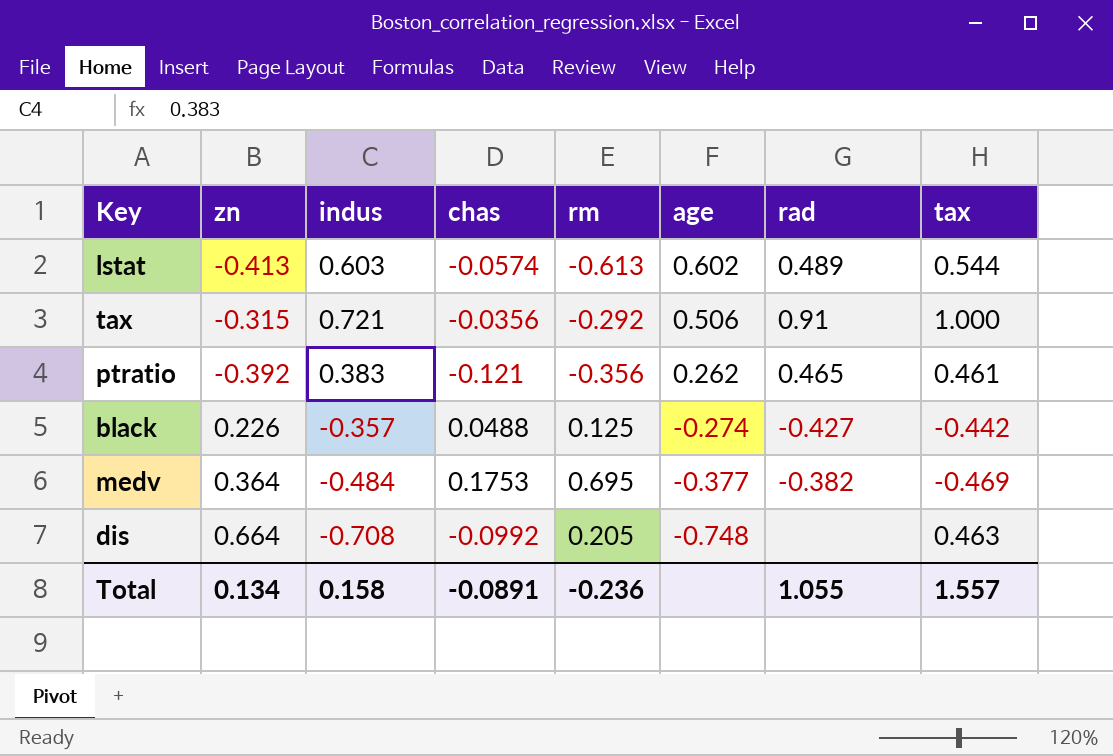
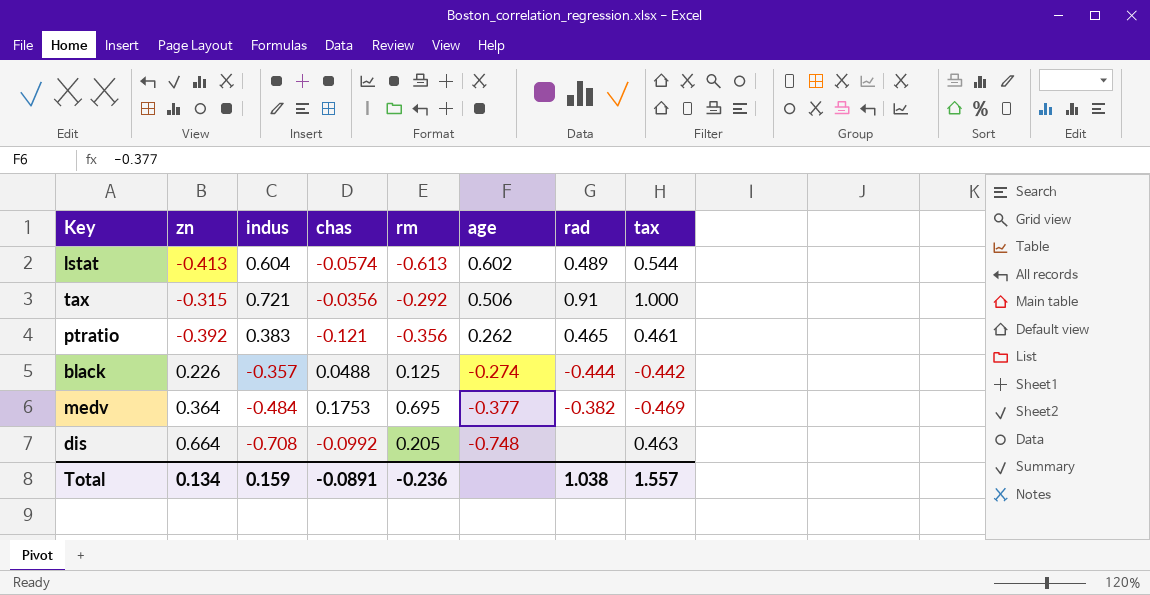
lstat | indus: 0.603 -> 0.604
black | rad: -0.427 -> -0.444
Total | indus: 0.158 -> 0.159
Total | rad: 1.055 -> 1.038

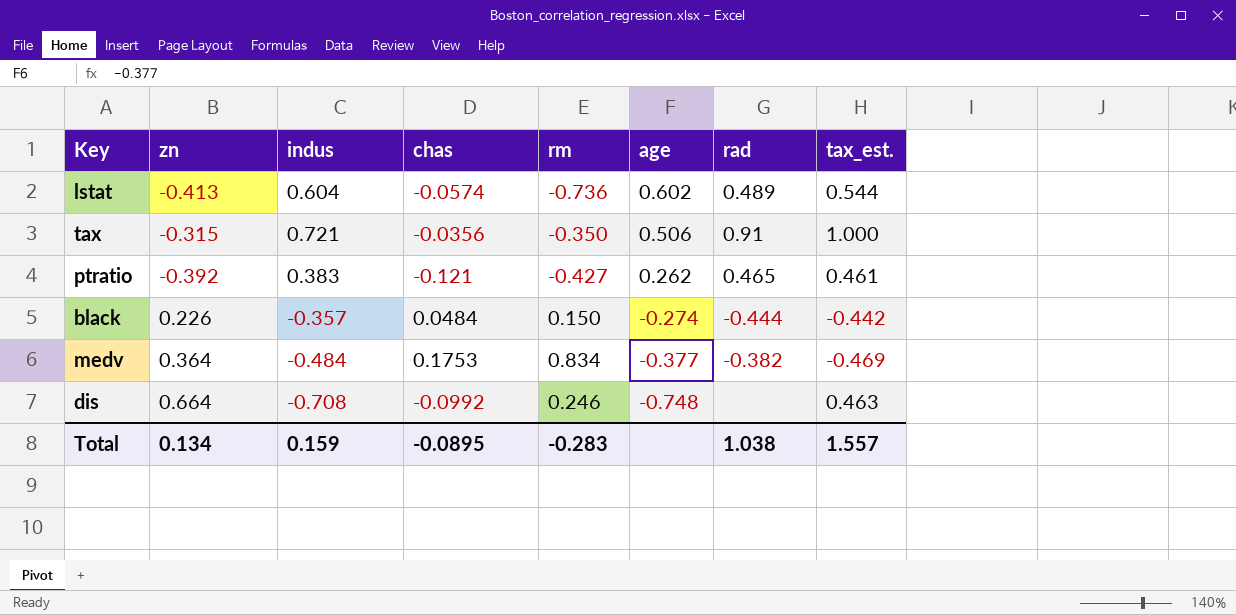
column name: tax -> tax_est.
lstat | rm: -0.613 -> -0.736
tax | rm: -0.292 -> -0.350
ptratio | rm: -0.356 -> -0.427
black | chas: 0.0488 -> 0.0484
black | rm: 0.125 -> 0.150
medv | rm: 0.695 -> 0.834
dis | rm: 0.205 -> 0.246
Total | chas: -0.0891 -> -0.0895
Total | rm: -0.236 -> -0.283

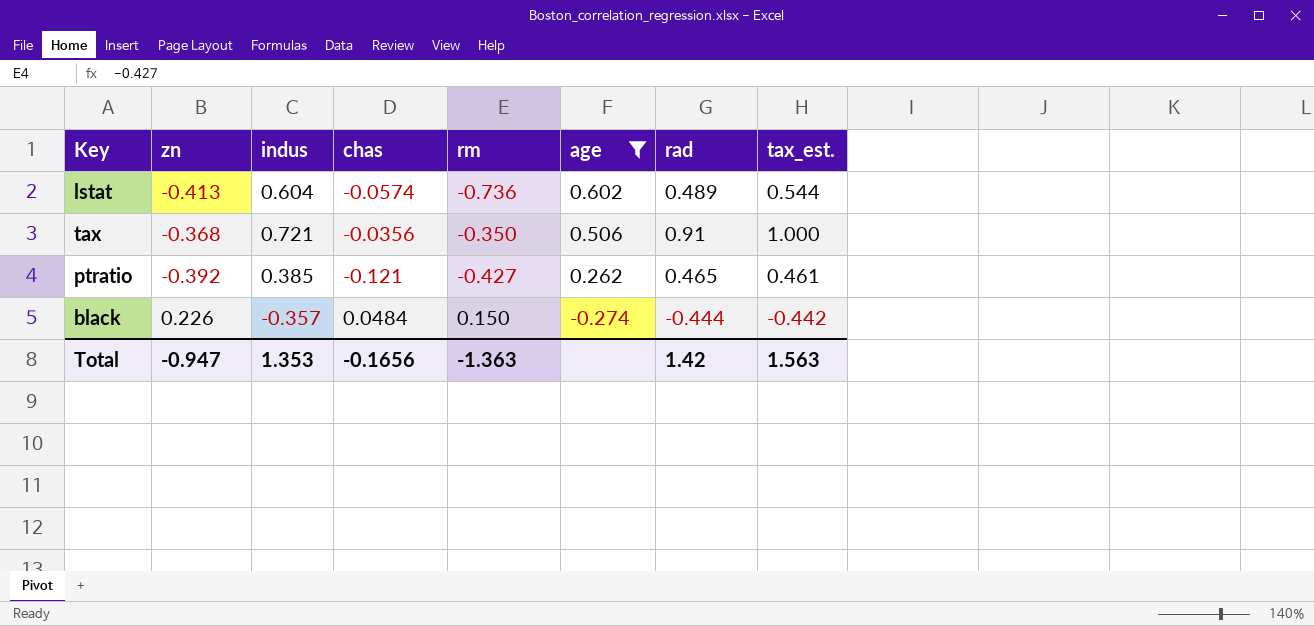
filter: none -> age >= -0.274
tax | zn: -0.315 -> -0.368
ptratio | indus: 0.383 -> 0.385
Total | zn: 0.134 -> -0.947
Total | indus: 0.159 -> 1.353
Total | chas: -0.0895 -> -0.1656
Total | rm: -0.283 -> -1.363
Total | rad: 1.038 -> 1.42
Total | tax_est.: 1.557 -> 1.563

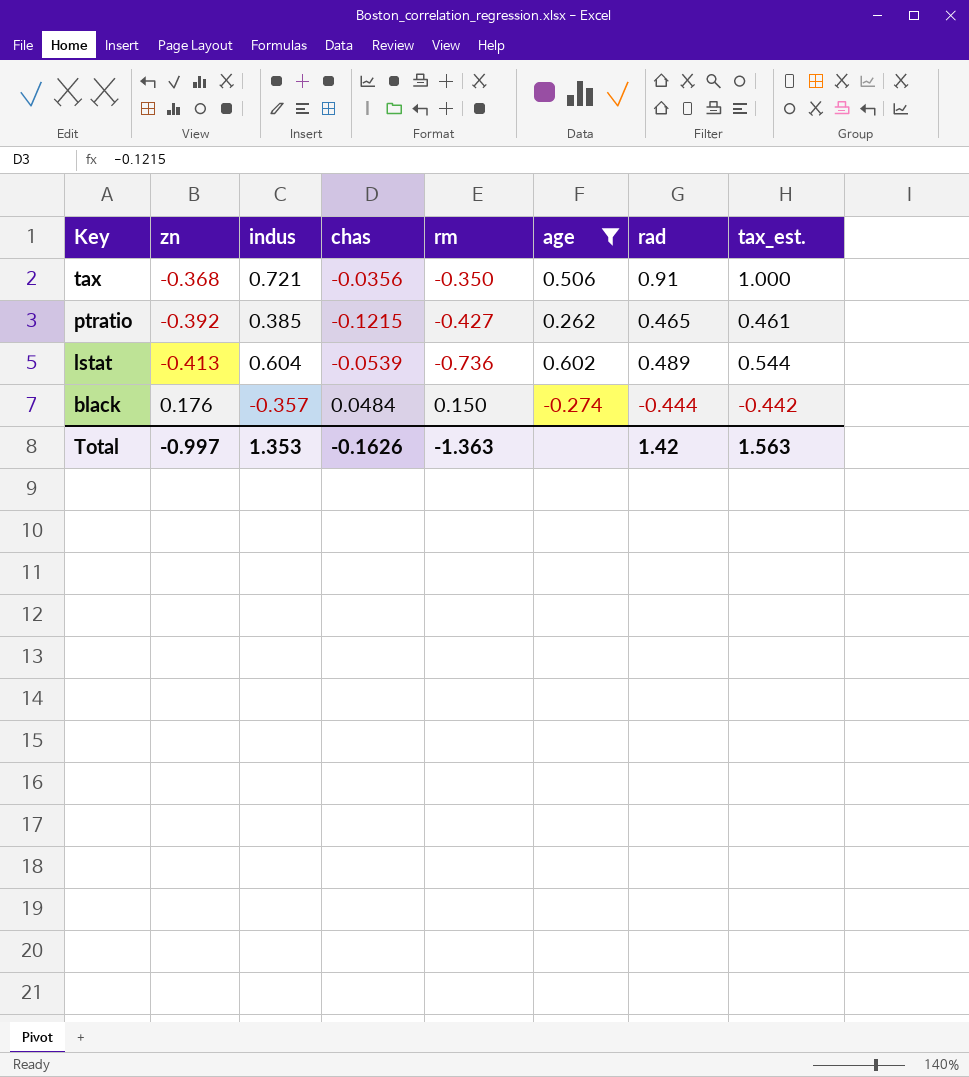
row order: age descending -> Key descending
ptratio | chas: -0.121 -> -0.1215
lstat | chas: -0.0574 -> -0.0539
black | zn: 0.226 -> 0.176
Total | zn: -0.947 -> -0.997
Total | chas: -0.1656 -> -0.1626

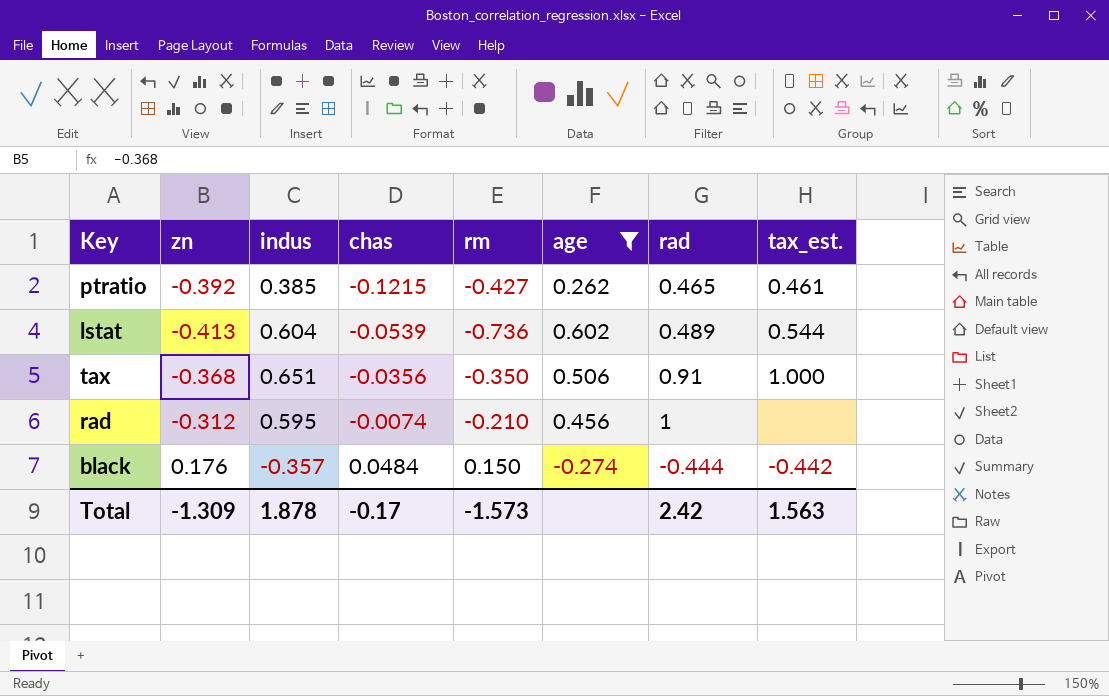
row order: Key descending -> chas ascending
tax | indus: 0.721 -> 0.651
row rad: none -> -0.312 | 0.595 | -0.0074 | -0.210 | 0.456 | 1 | none
Total | zn: -0.997 -> -1.309
Total | indus: 1.353 -> 1.878
Total | chas: -0.1626 -> -0.17
Total | rm: -1.363 -> -1.573
Total | rad: 1.42 -> 2.42

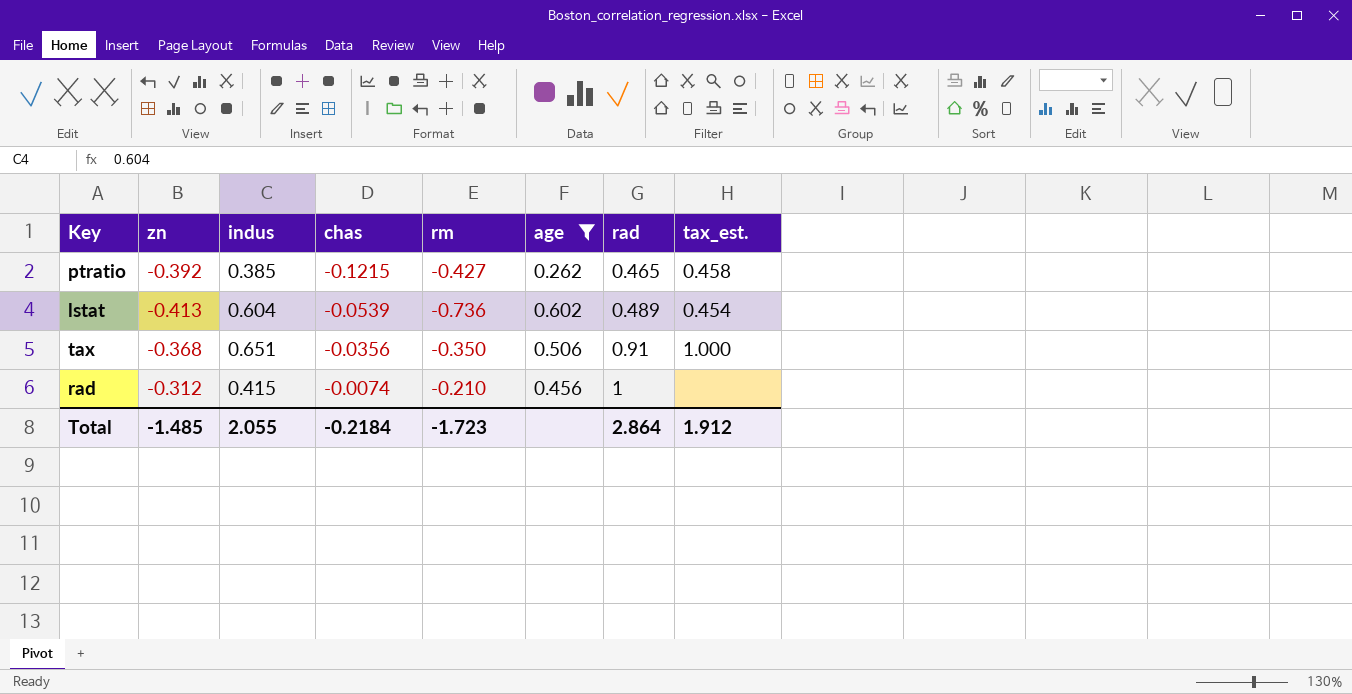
row black: 0.176 | -0.357 | 0.0484 | 0.150 | -0.274 | -0.444 | -0.442 -> none
ptratio | tax_est.: 0.461 -> 0.458
lstat | tax_est.: 0.544 -> 0.454
rad | indus: 0.595 -> 0.415
Total | zn: -1.309 -> -1.485
Total | indus: 1.878 -> 2.055
Total | chas: -0.17 -> -0.2184
Total | rm: -1.573 -> -1.723
Total | rad: 2.42 -> 2.864
Total | tax_est.: 1.563 -> 1.912

